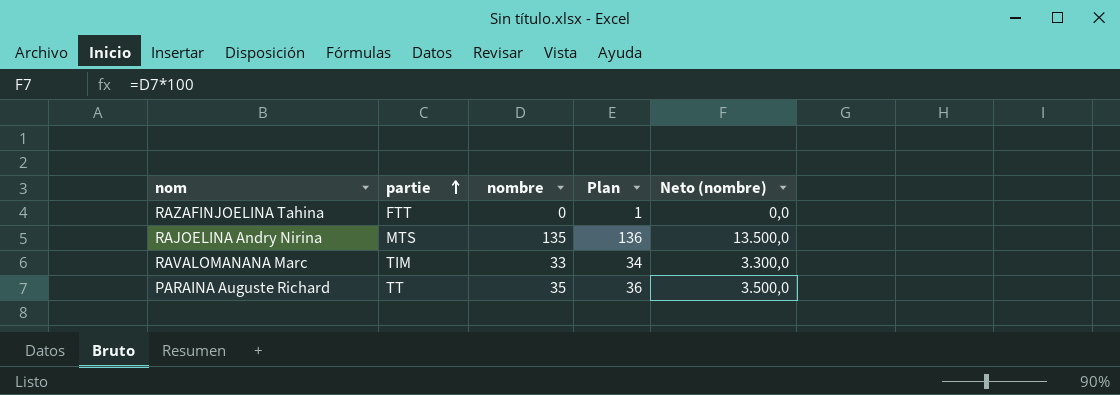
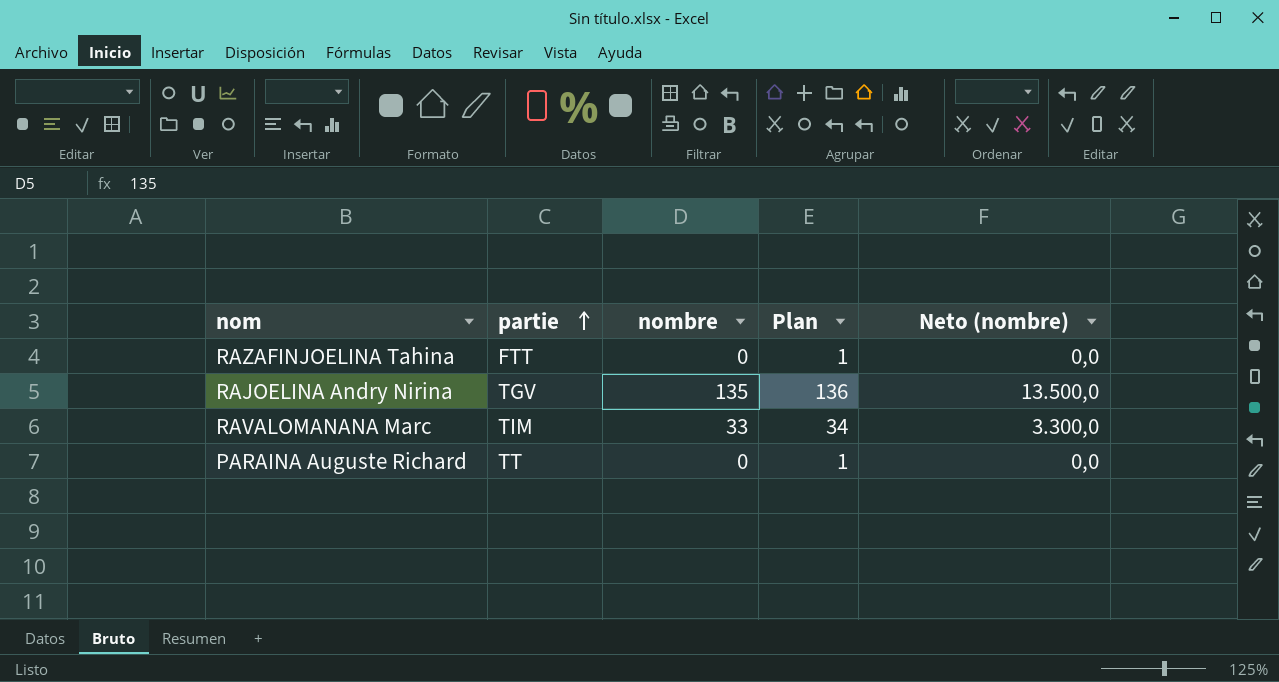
RAJOELINA Andry Nirina | partie: MTS -> TGV
PARAINA Auguste Richard | nombre: 35 -> 0
PARAINA Auguste Richard | Plan: 36 -> 1
PARAINA Auguste Richard | Neto (nombre): 3.500,0 -> 0,0

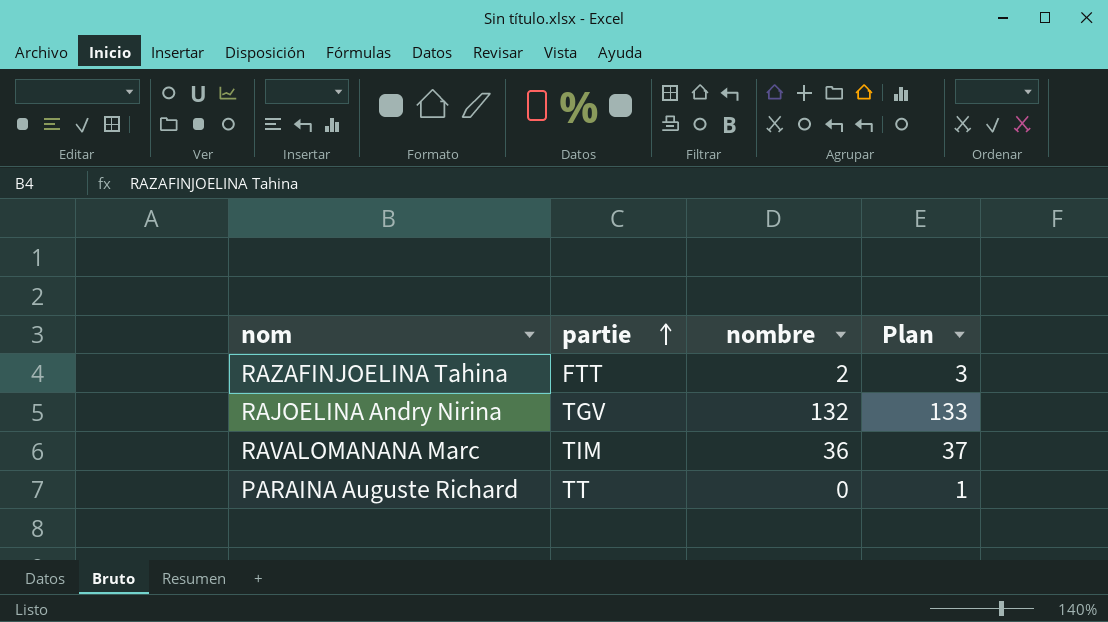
column Neto (nombre) | formula: [nombre] * 100 -> none
RAZAFINJOELINA Tahina | nombre: 0 -> 2
RAZAFINJOELINA Tahina | Plan: 1 -> 3
RAJOELINA Andry Nirina | nombre: 135 -> 132
RAJOELINA Andry Nirina | Plan: 136 -> 133
RAVALOMANANA Marc | nombre: 33 -> 36
RAVALOMANANA Marc | Plan: 34 -> 37

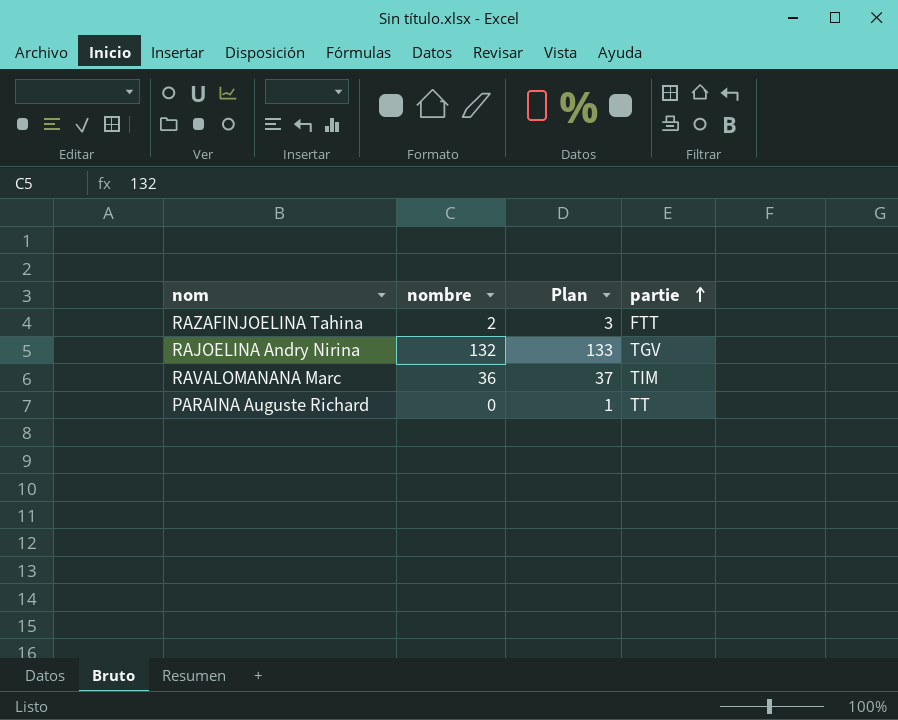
column partie | position: 2 -> 4

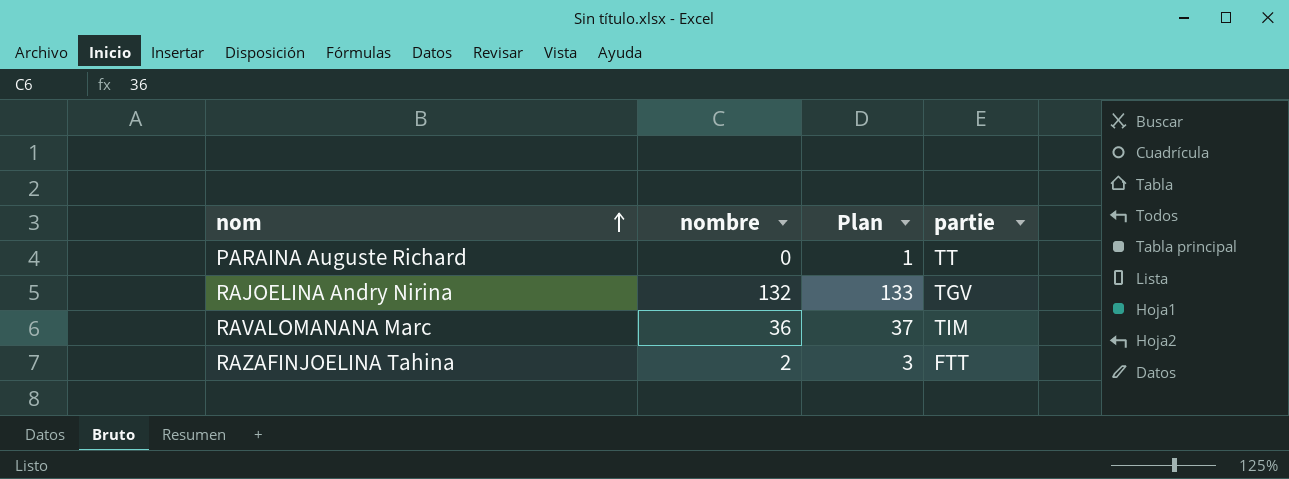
row order: partie ascending -> nom ascending

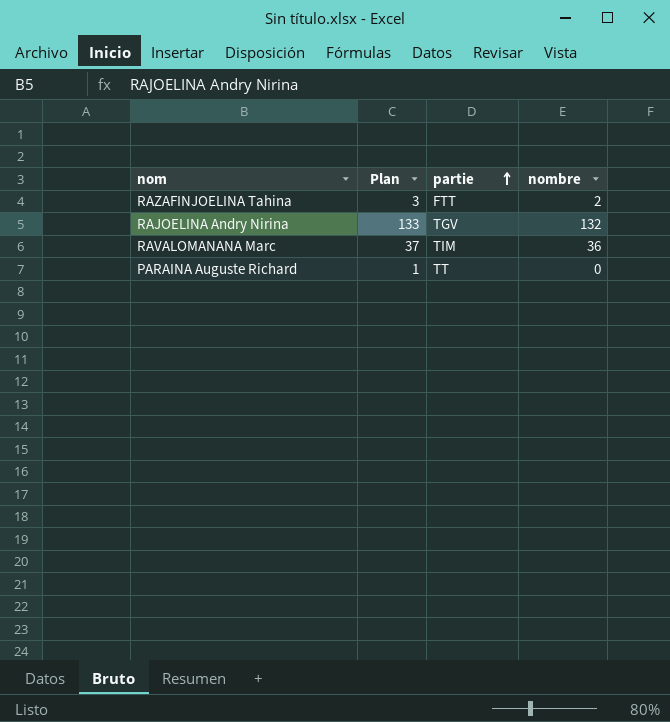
row order: nom ascending -> partie ascending
column nombre | position: 2 -> 4

